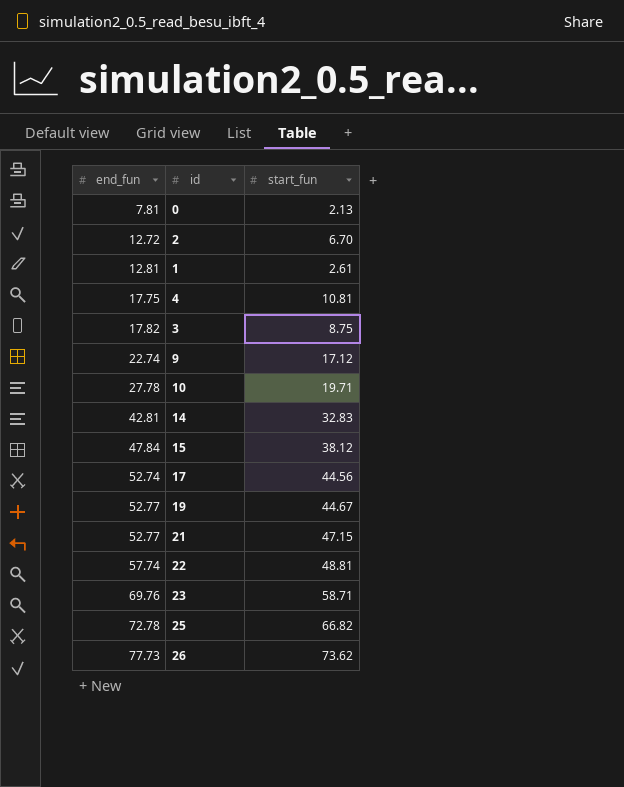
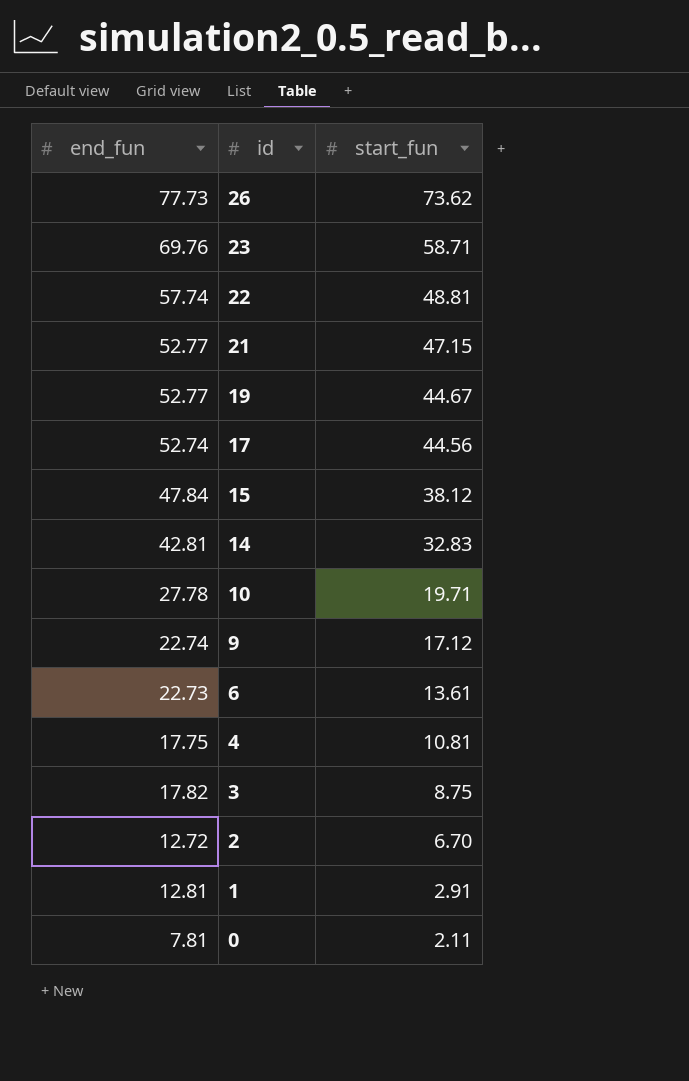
row order: end_fun ascending -> id descending
row 25: 72.78 | 66.82 -> none
row 6: none -> 22.73 | 13.61
1 | start_fun: 2.61 -> 2.91
0 | start_fun: 2.13 -> 2.11

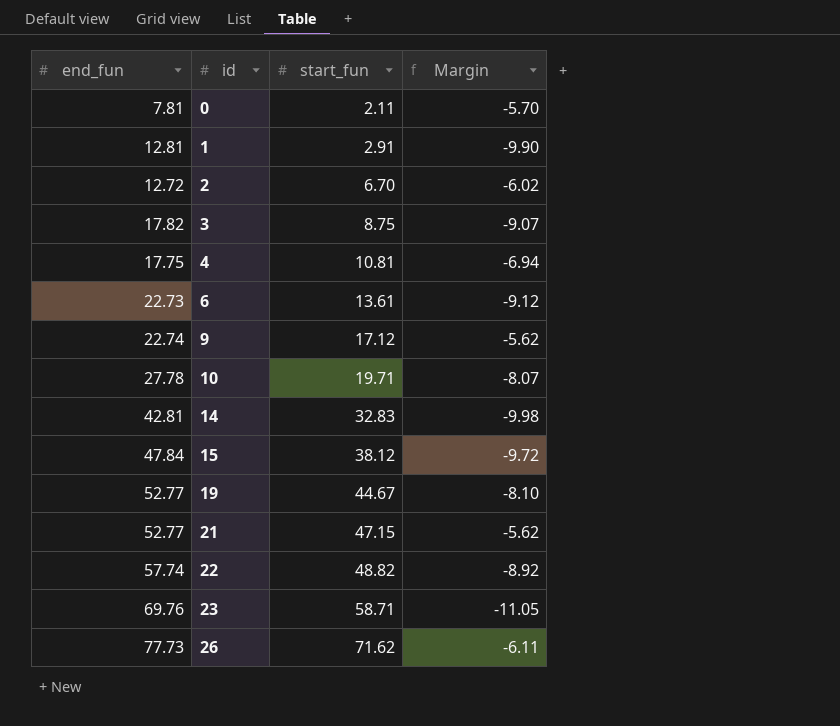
row order: id descending -> id ascending
column Margin | formula: none -> [start_fun] - [end_fun]
row 17: 52.74 | 44.56 -> none
22 | start_fun: 48.81 -> 48.82
26 | start_fun: 73.62 -> 71.62

